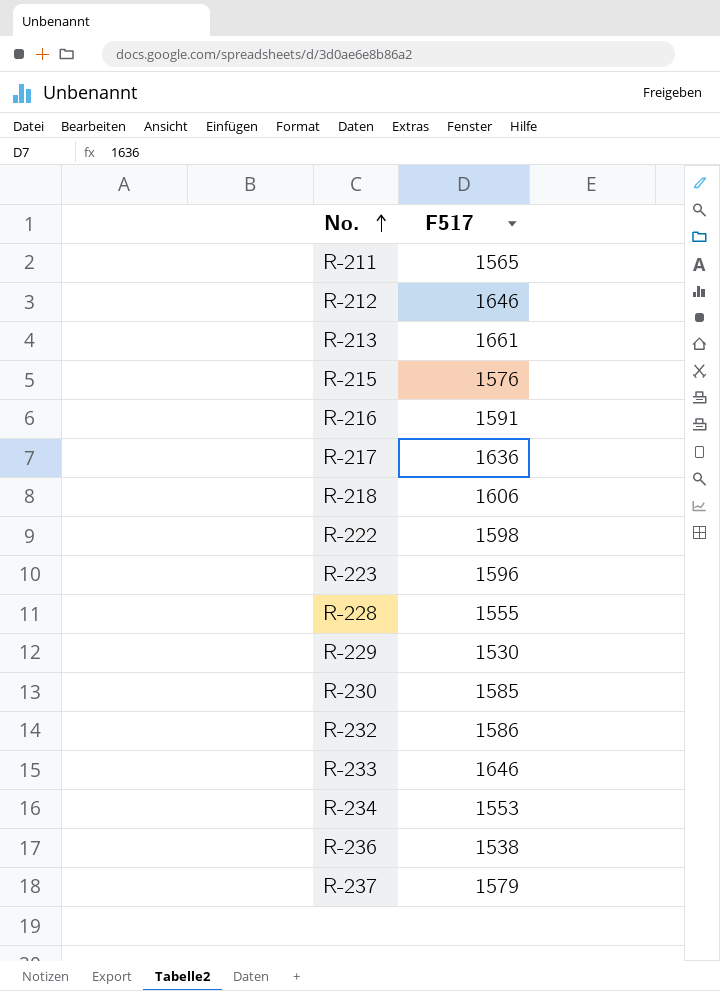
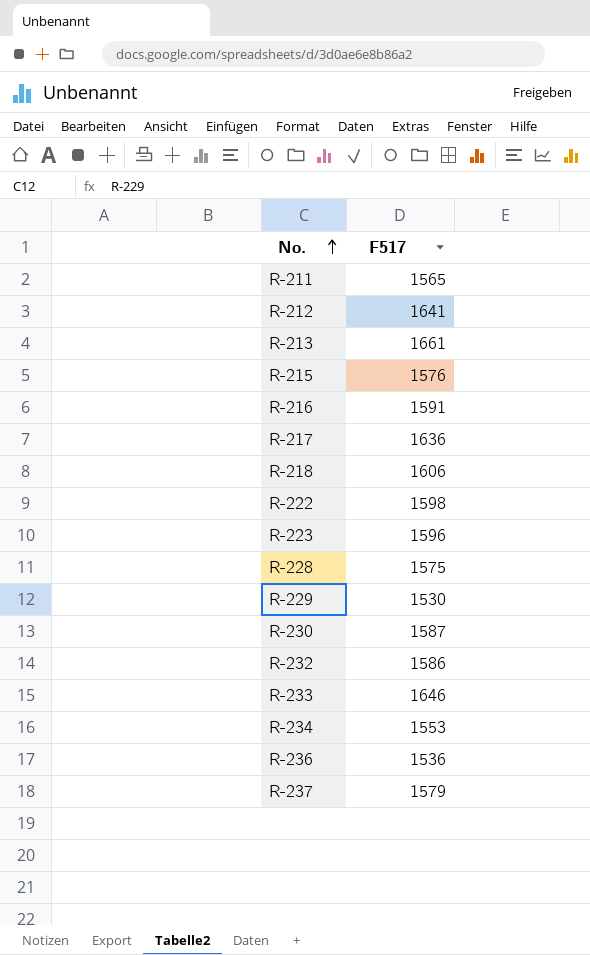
R-212 | F517: 1646 -> 1641
R-228 | F517: 1555 -> 1575
R-230 | F517: 1585 -> 1587
R-236 | F517: 1538 -> 1536

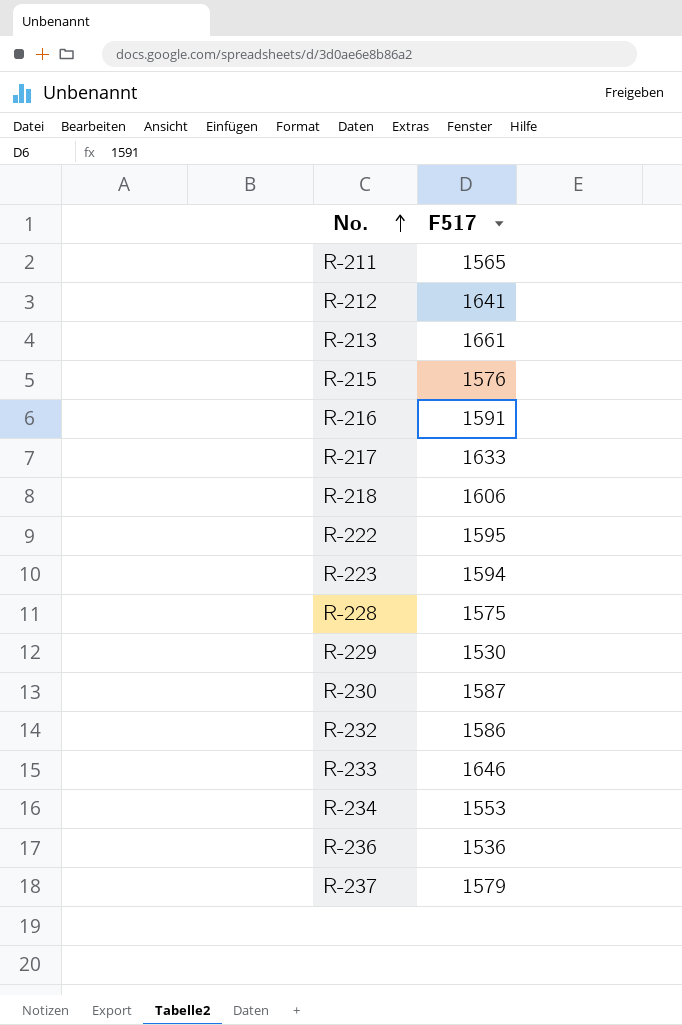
R-217 | F517: 1636 -> 1633
R-222 | F517: 1598 -> 1595
R-223 | F517: 1596 -> 1594

